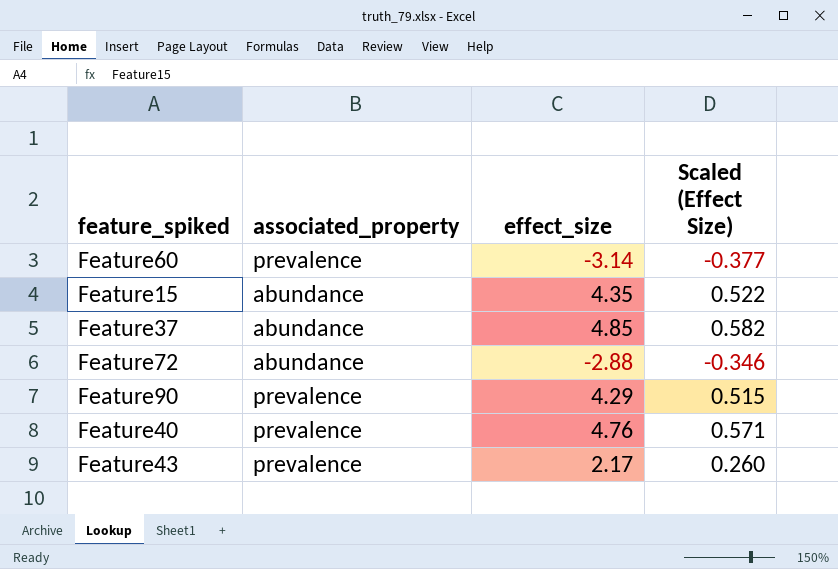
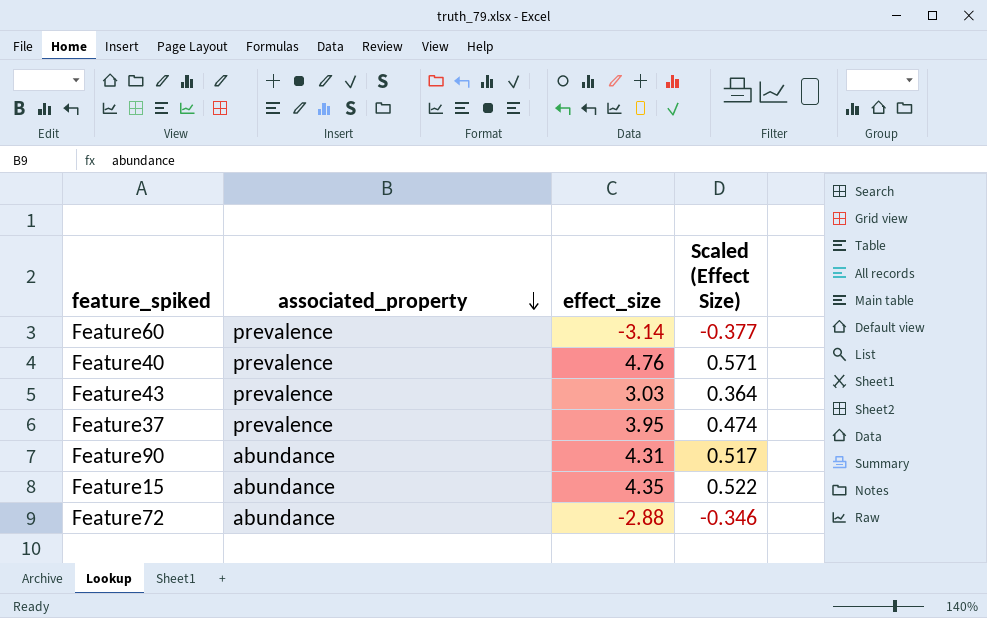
row order: none -> associated_property descending
Feature43 | effect_size: 2.17 -> 3.03
Feature43 | Scaled (Effect Size): 0.260 -> 0.364
Feature37 | associated_property: abundance -> prevalence
Feature37 | effect_size: 4.85 -> 3.95
Feature37 | Scaled (Effect Size): 0.582 -> 0.474
Feature90 | associated_property: prevalence -> abundance
Feature90 | effect_size: 4.29 -> 4.31
Feature90 | Scaled (Effect Size): 0.515 -> 0.517

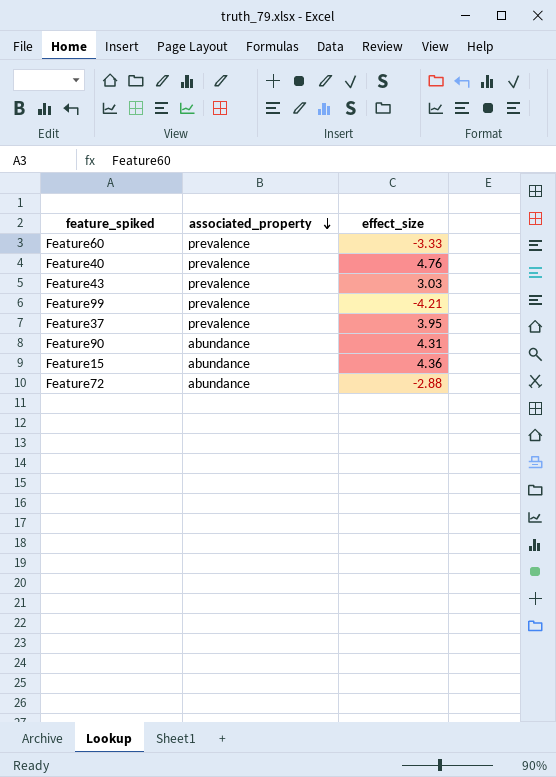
column Scaled (Effect Size) | formula: [effect_size] * 0.12 -> none
Feature60 | effect_size: -3.14 -> -3.33
row Feature99: none -> prevalence | -4.21
Feature15 | effect_size: 4.35 -> 4.36

